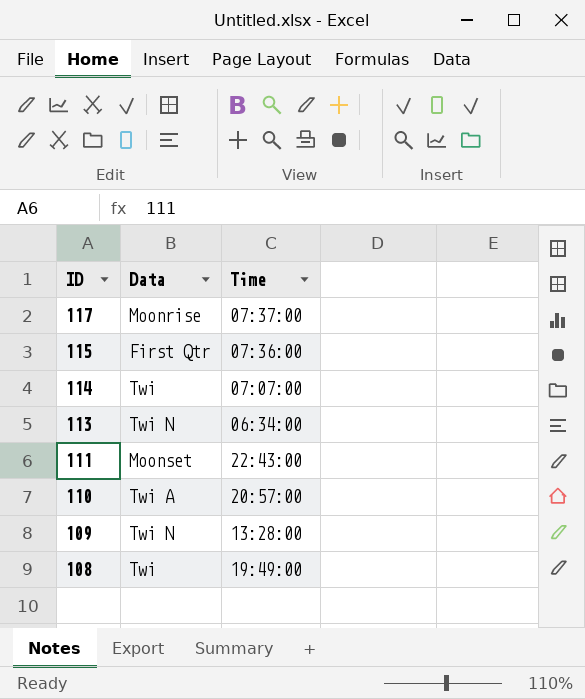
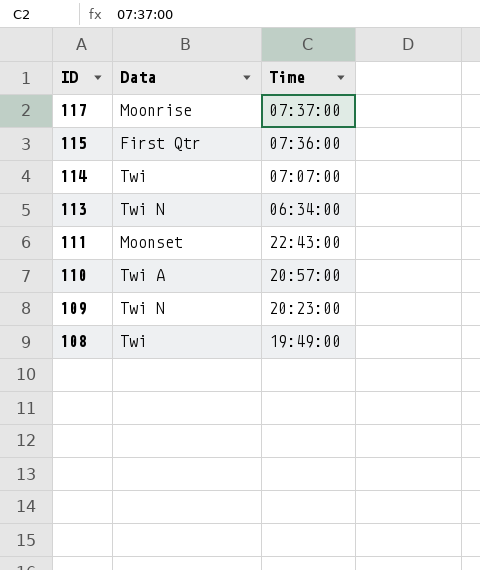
109 | Time: 13:28:00 -> 20:23:00

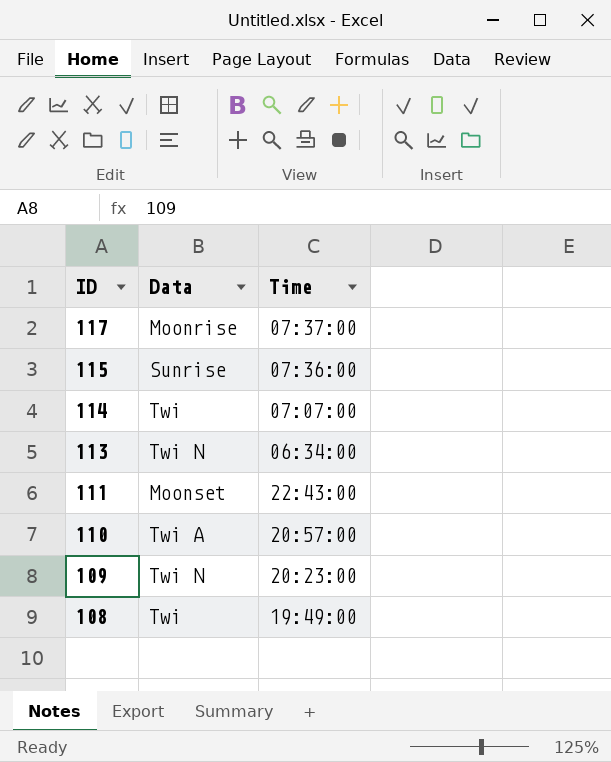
115 | Data: First Qtr -> Sunrise

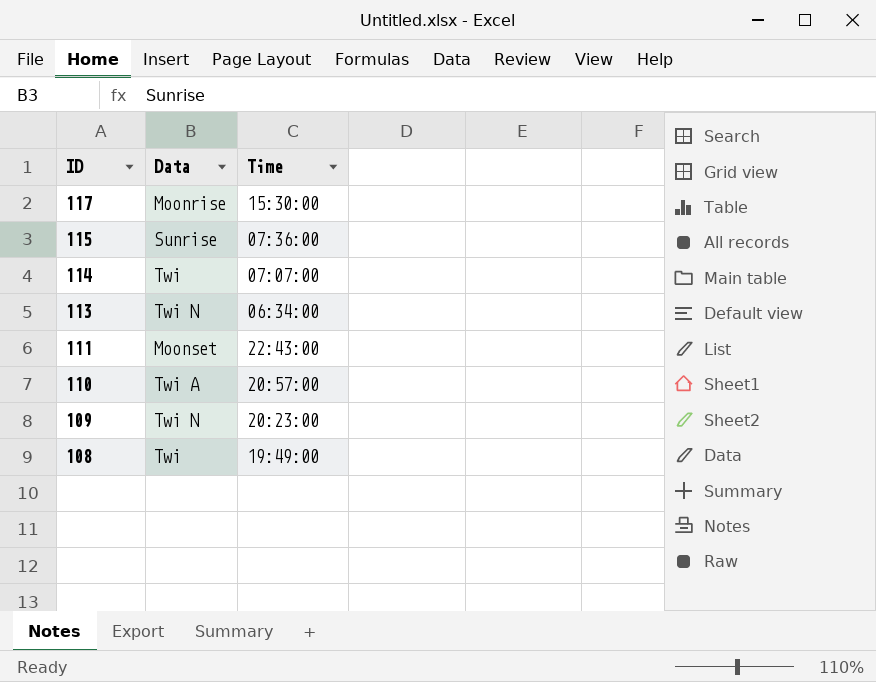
117 | Time: 07:37:00 -> 15:30:00

